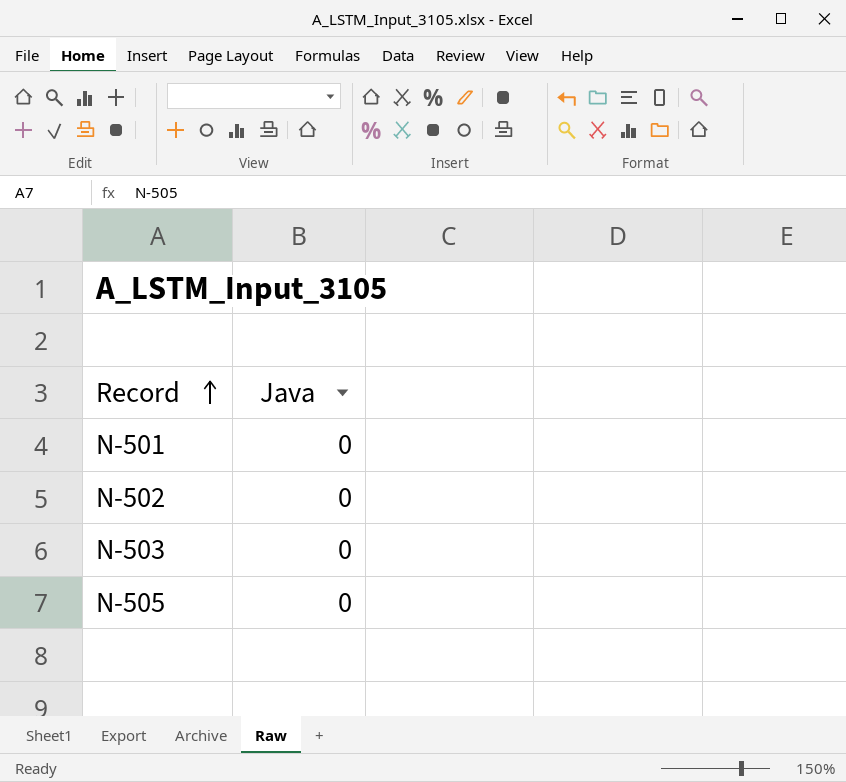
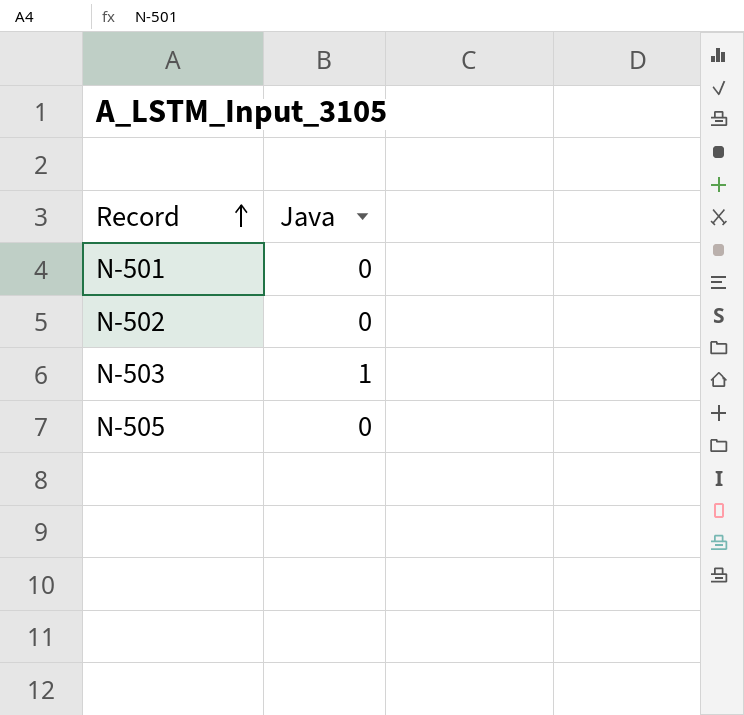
N-503 | Java: 0 -> 1

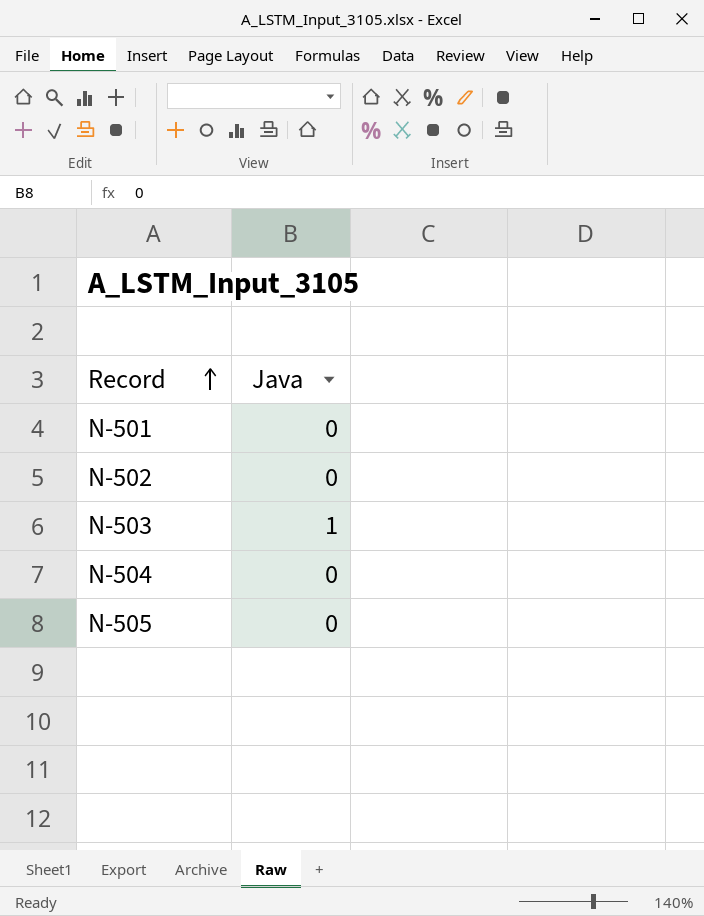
row N-504: none -> 0

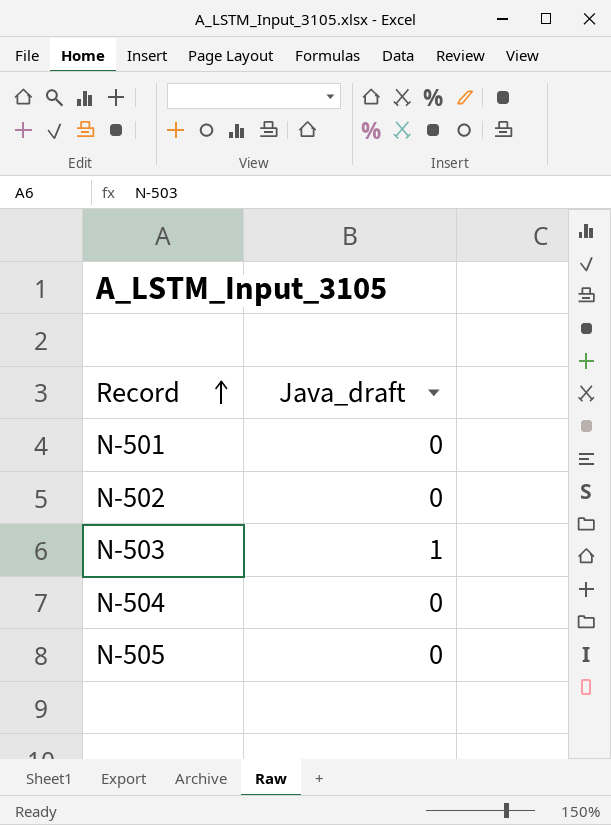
column name: Java -> Java_draft

